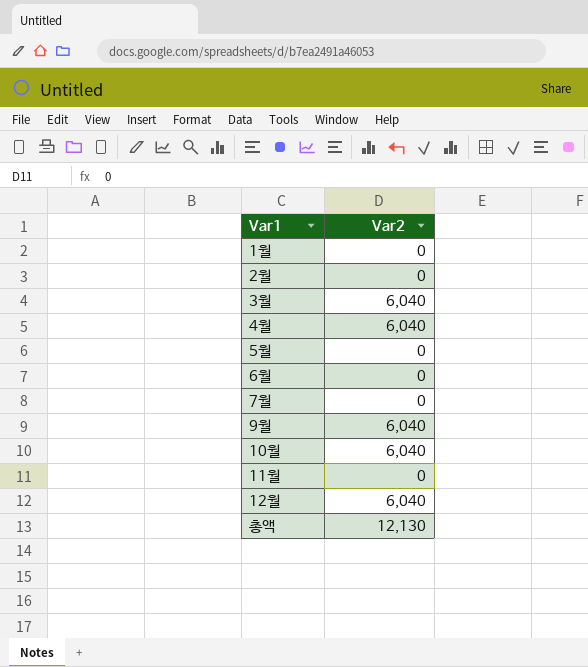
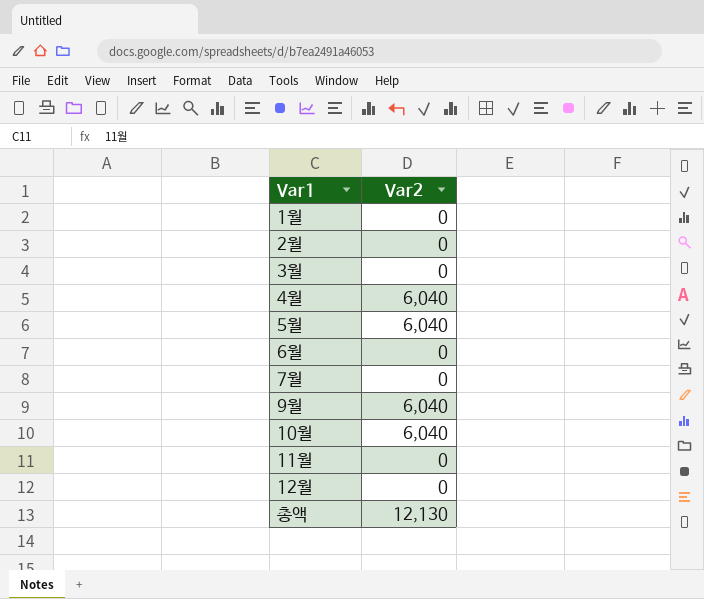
3월 | Var2: 6,040 -> 0
5월 | Var2: 0 -> 6,040
12월 | Var2: 6,040 -> 0

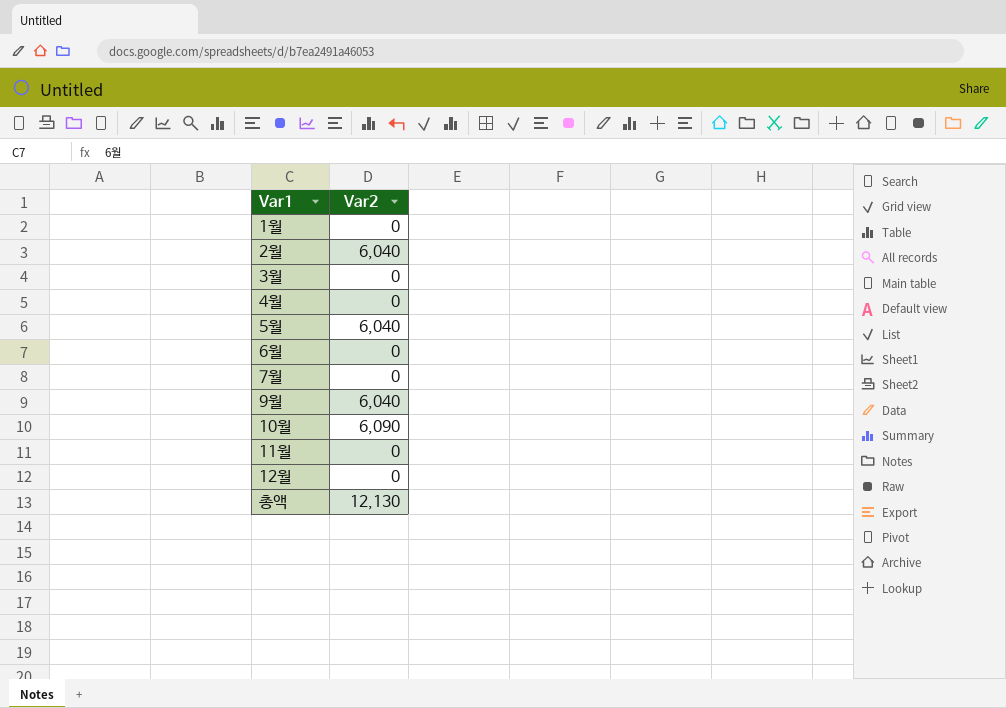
2월 | Var2: 0 -> 6,040
4월 | Var2: 6,040 -> 0
10월 | Var2: 6,040 -> 6,090

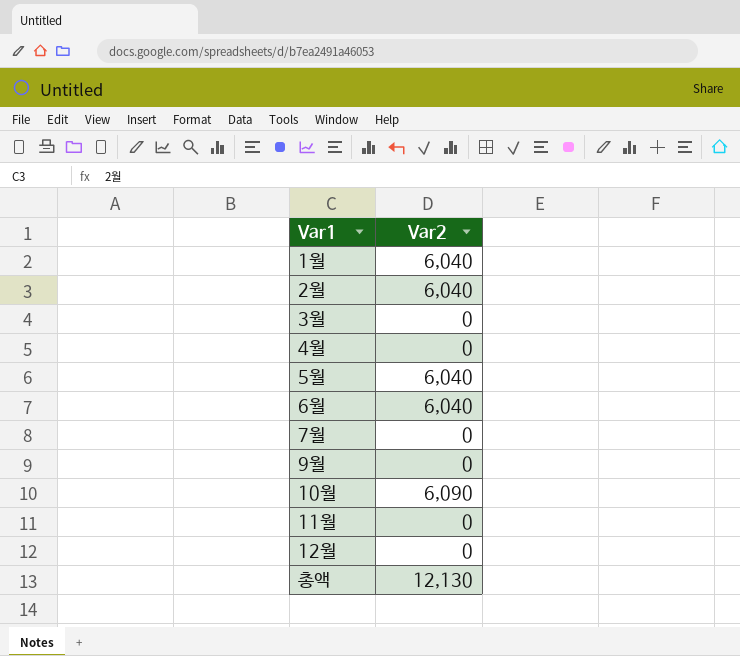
1월 | Var2: 0 -> 6,040
6월 | Var2: 0 -> 6,040
9월 | Var2: 6,040 -> 0

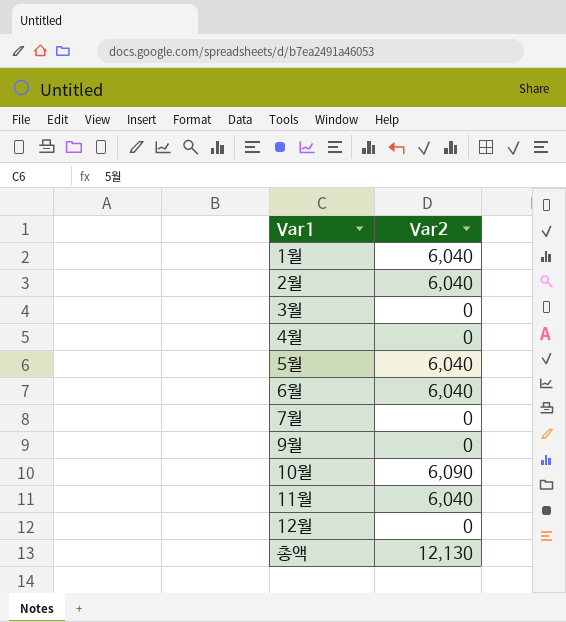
11월 | Var2: 0 -> 6,040

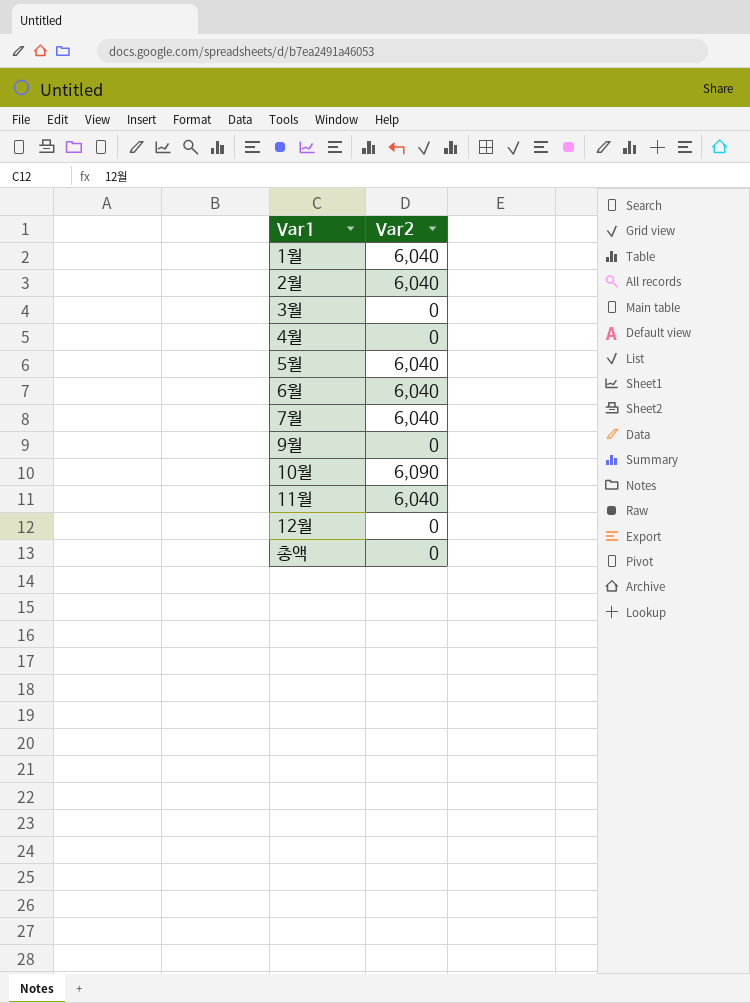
7월 | Var2: 0 -> 6,040
총액 | Var2: 12,130 -> 0

